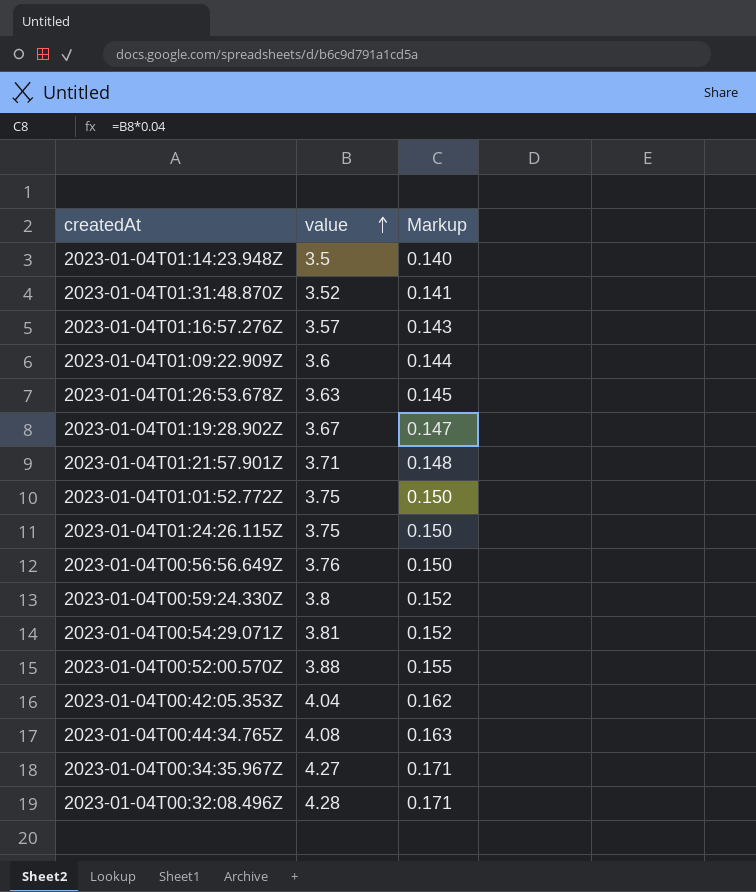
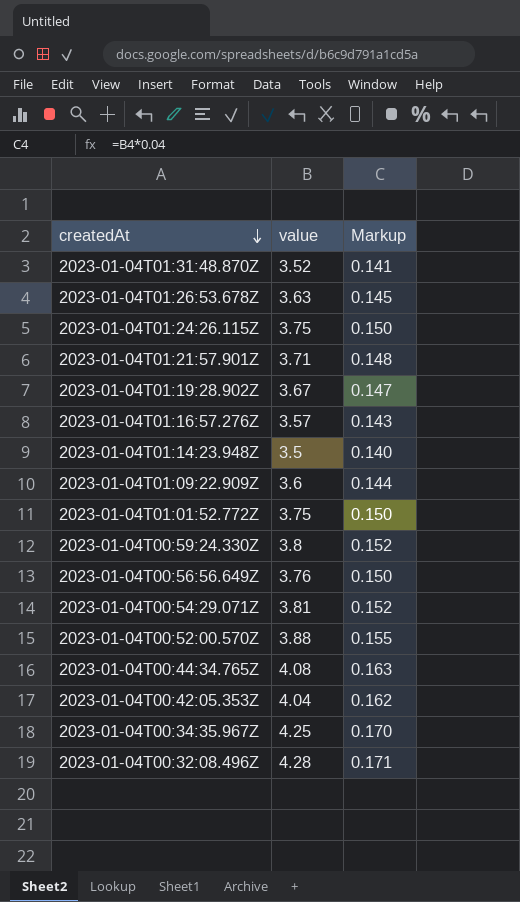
row order: value ascending -> createdAt descending
2023-01-04T00:34:35.967Z | value: 4.27 -> 4.25
2023-01-04T00:34:35.967Z | Markup: 0.171 -> 0.170

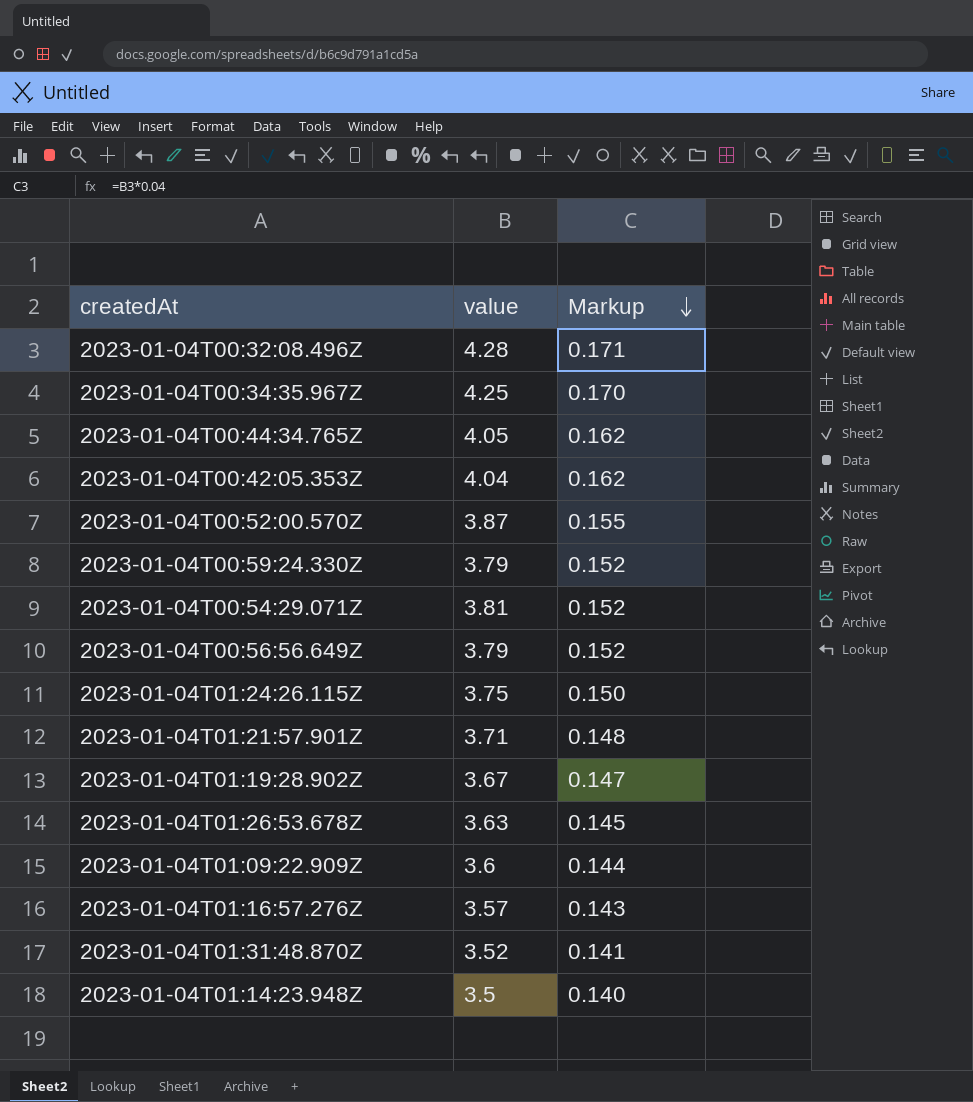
row order: createdAt descending -> Markup descending
row 2023-01-04T01:01:52.772Z: 3.75 | 0.150 -> none
2023-01-04T00:44:34.765Z | value: 4.08 -> 4.05
2023-01-04T00:44:34.765Z | Markup: 0.163 -> 0.162
2023-01-04T00:52:00.570Z | value: 3.88 -> 3.87
2023-01-04T00:59:24.330Z | value: 3.8 -> 3.79
2023-01-04T00:56:56.649Z | value: 3.76 -> 3.79
2023-01-04T00:56:56.649Z | Markup: 0.150 -> 0.152

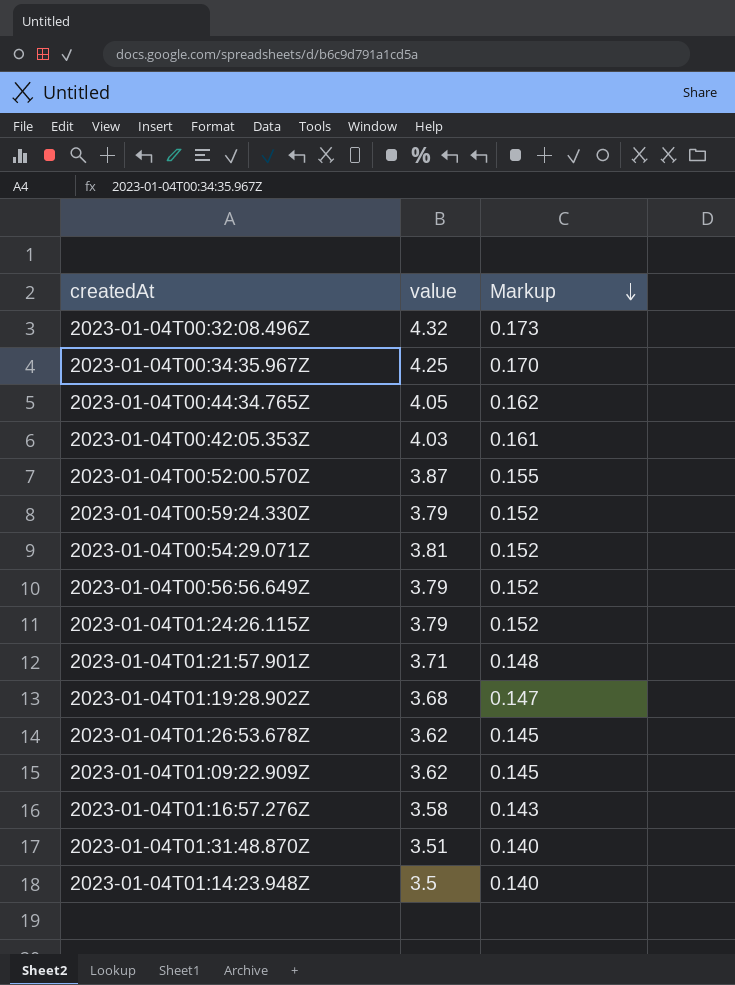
2023-01-04T00:32:08.496Z | value: 4.28 -> 4.32
2023-01-04T00:32:08.496Z | Markup: 0.171 -> 0.173
2023-01-04T00:42:05.353Z | value: 4.04 -> 4.03
2023-01-04T00:42:05.353Z | Markup: 0.162 -> 0.161
2023-01-04T01:24:26.115Z | value: 3.75 -> 3.79
2023-01-04T01:24:26.115Z | Markup: 0.150 -> 0.152
2023-01-04T01:19:28.902Z | value: 3.67 -> 3.68
2023-01-04T01:26:53.678Z | value: 3.63 -> 3.62
2023-01-04T01:09:22.909Z | value: 3.6 -> 3.62
2023-01-04T01:09:22.909Z | Markup: 0.144 -> 0.145
2023-01-04T01:16:57.276Z | value: 3.57 -> 3.58
2023-01-04T01:31:48.870Z | value: 3.52 -> 3.51
2023-01-04T01:31:48.870Z | Markup: 0.141 -> 0.140

